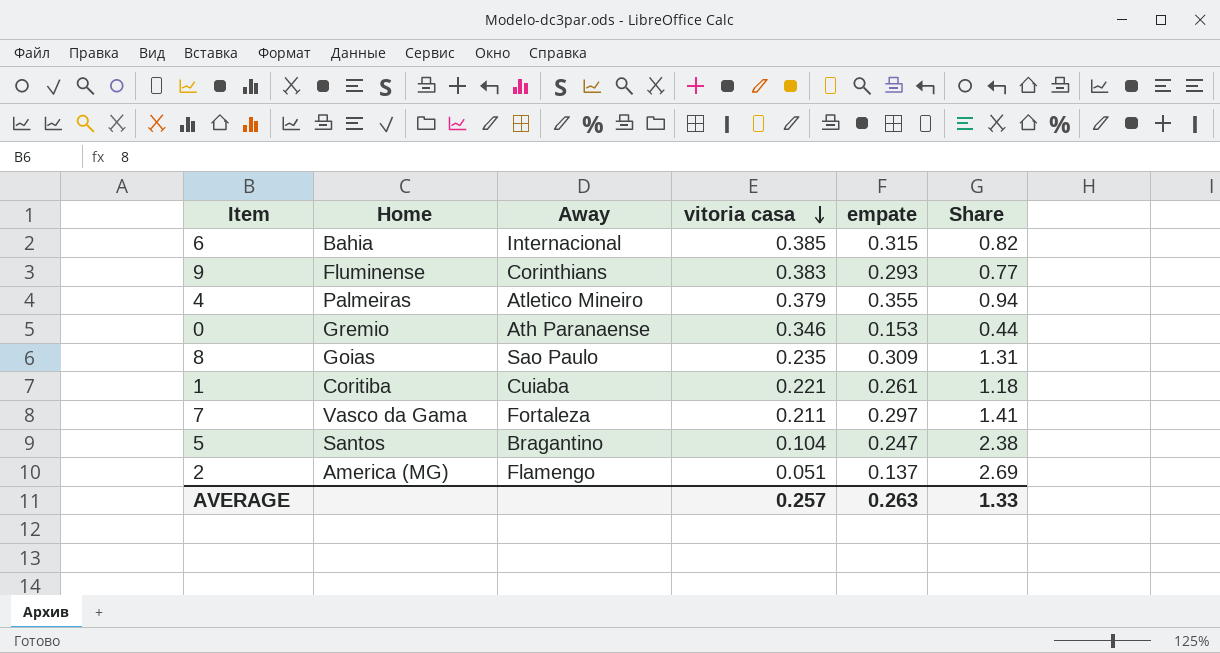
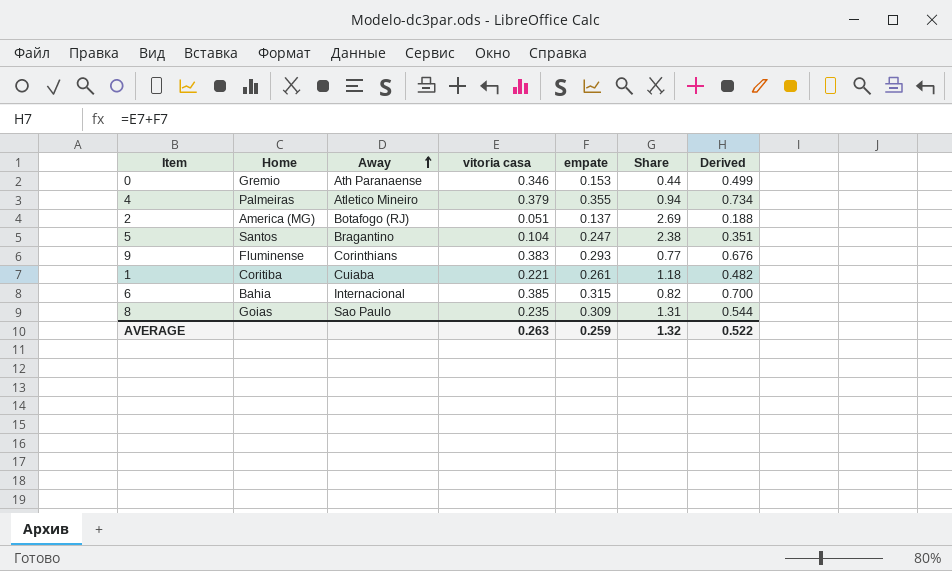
row order: vitoria casa descending -> Away ascending
column Derived | formula: none -> [vitoria casa] + [empate]
row 7: Vasco da Gama | Fortaleza | 0.211 | 0.297 | 1.41 -> none
2 | Away: Flamengo -> Botafogo (RJ)
AVERAGE | vitoria casa: 0.257 -> 0.263
AVERAGE | empate: 0.263 -> 0.259
AVERAGE | Share: 1.33 -> 1.32

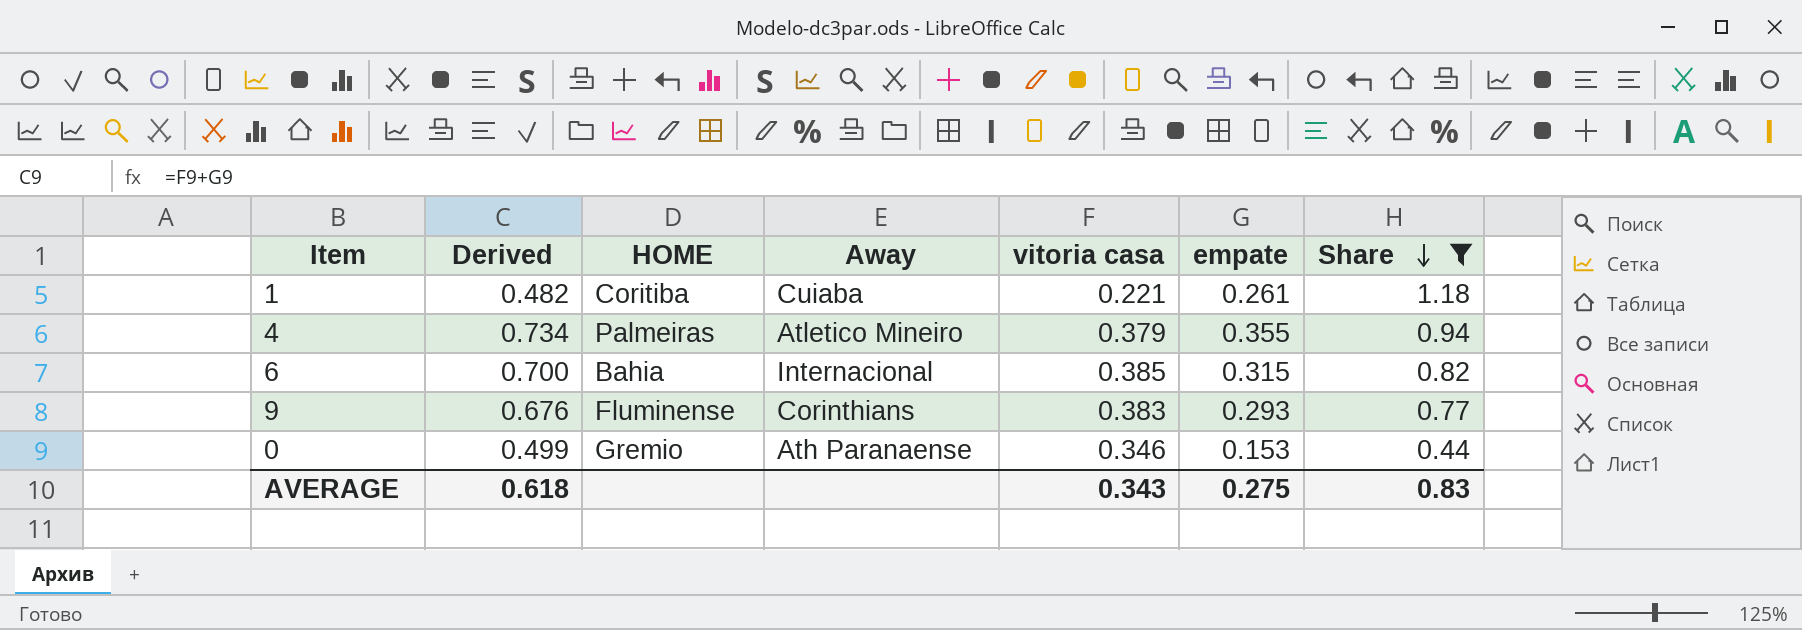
filter: none -> Share <= 1.18
row order: Away ascending -> Share descending
column Derived | position: 7 -> 2
column name: Home -> HOME
AVERAGE | Derived: 0.522 -> 0.618
AVERAGE | vitoria casa: 0.263 -> 0.343
AVERAGE | empate: 0.259 -> 0.275
AVERAGE | Share: 1.32 -> 0.83

